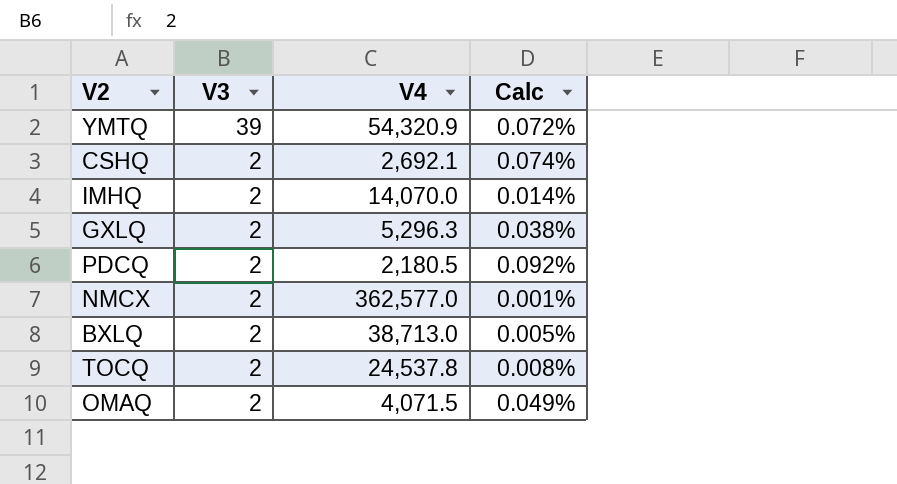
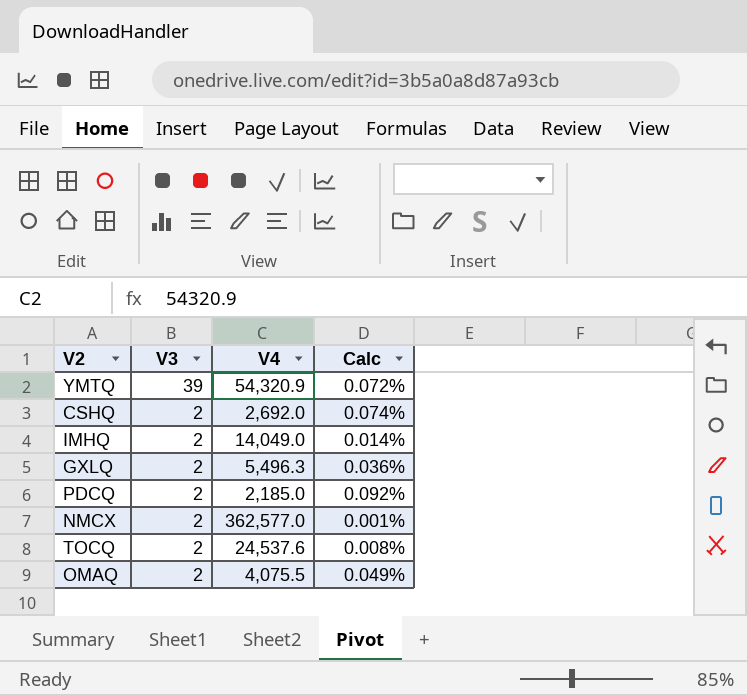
row BXLQ: 2 | 38,713.0 | 0.005% -> none
CSHQ | V4: 2,692.1 -> 2,692.0
IMHQ | V4: 14,070.0 -> 14,049.0
GXLQ | V4: 5,296.3 -> 5,496.3
GXLQ | Calc: 0.038% -> 0.036%
PDCQ | V4: 2,180.5 -> 2,185.0
TOCQ | V4: 24,537.8 -> 24,537.6
OMAQ | V4: 4,071.5 -> 4,075.5

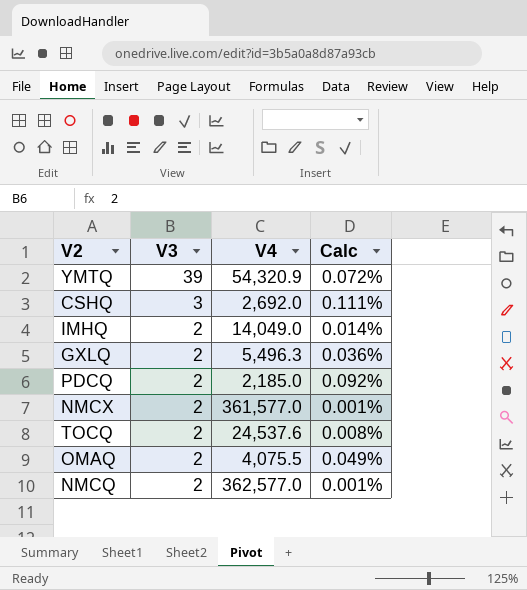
CSHQ | V3: 2 -> 3
CSHQ | Calc: 0.074% -> 0.111%
NMCX | V4: 362,577.0 -> 361,577.0
row NMCQ: none -> 2 | 362,577.0 | 0.001%

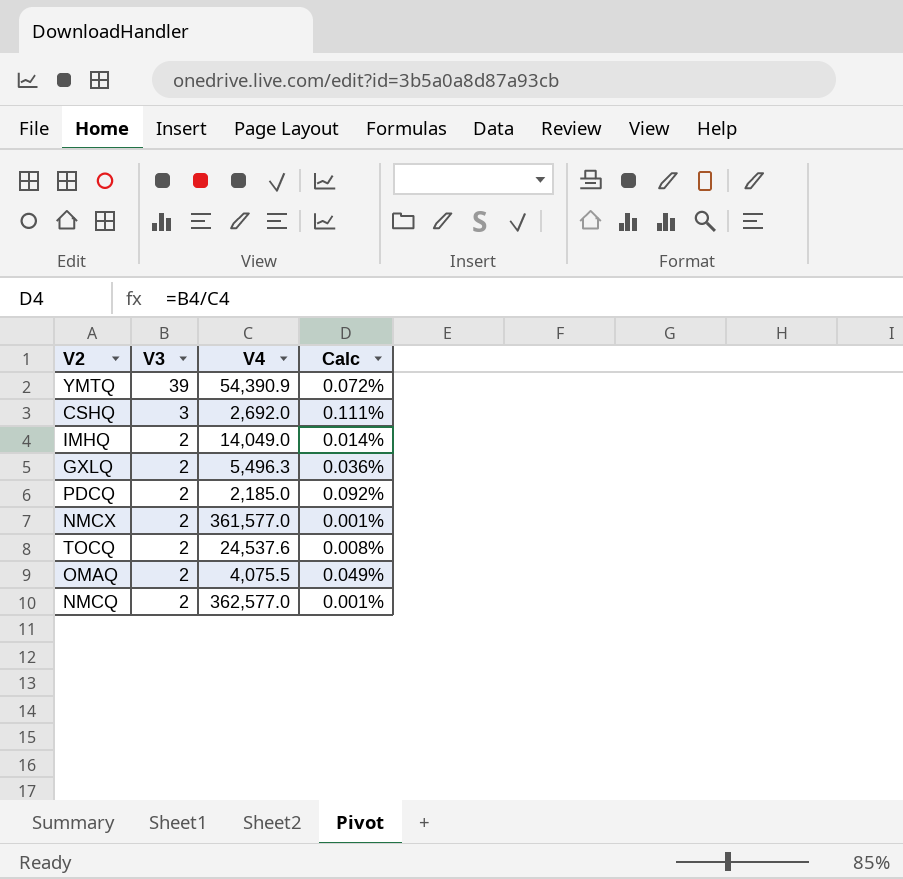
YMTQ | V4: 54,320.9 -> 54,390.9

